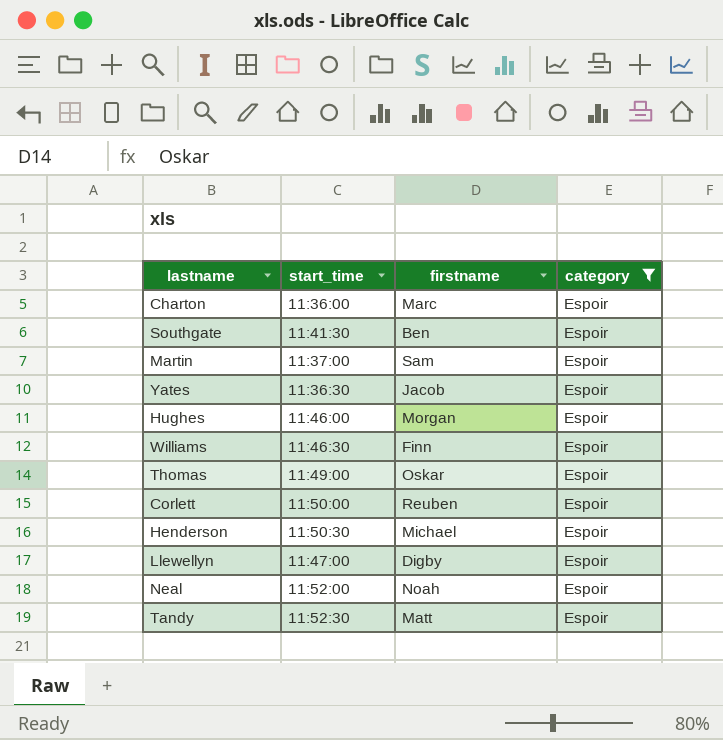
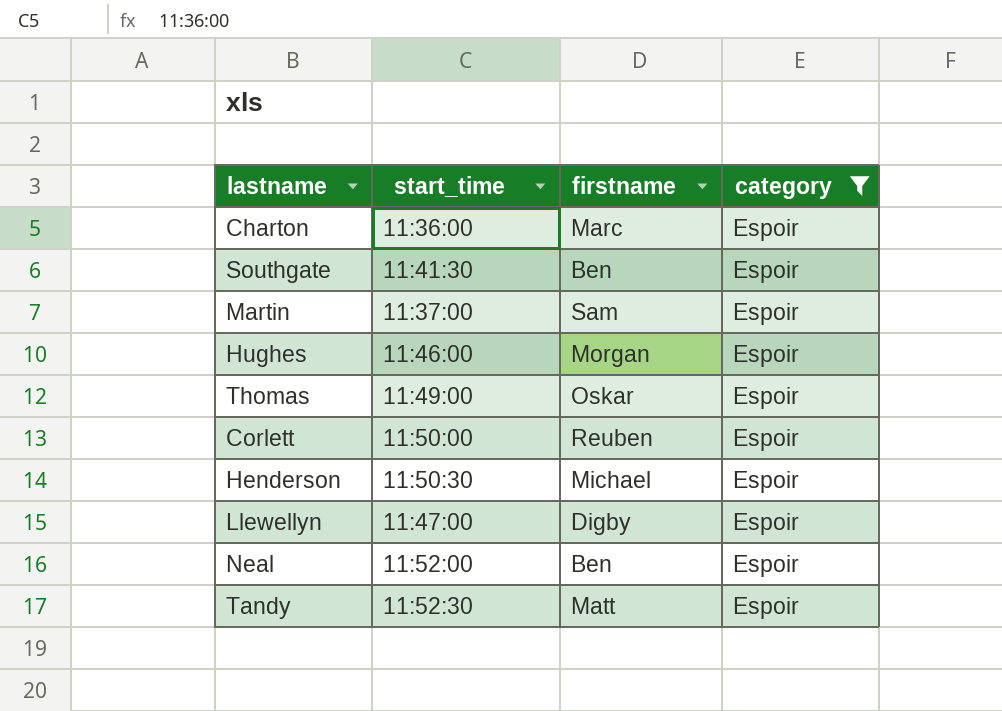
row Yates: 11:36:30 | Jacob | Espoir -> none
row Williams: 11:46:30 | Finn | Espoir -> none
Neal | firstname: Noah -> Ben

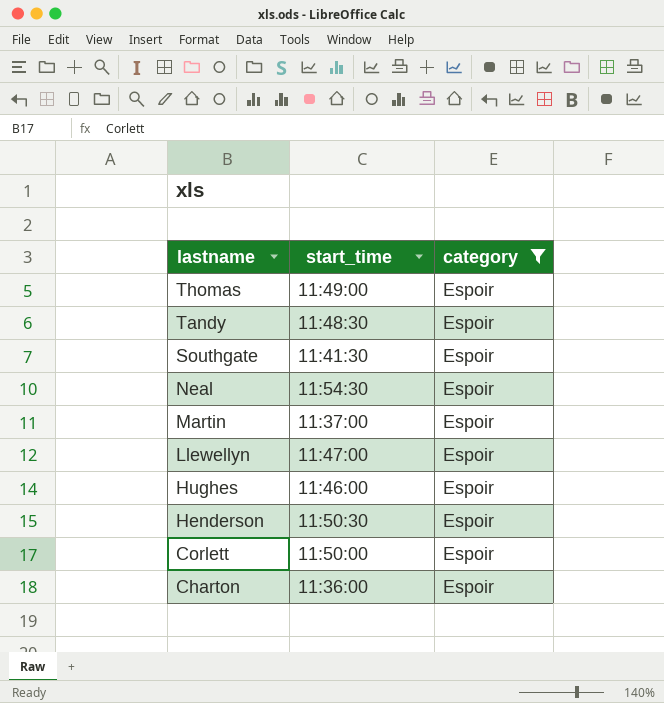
row order: none -> lastname descending
column firstname | position: 3 -> none
Tandy | start_time: 11:52:30 -> 11:48:30
Neal | start_time: 11:52:00 -> 11:54:30

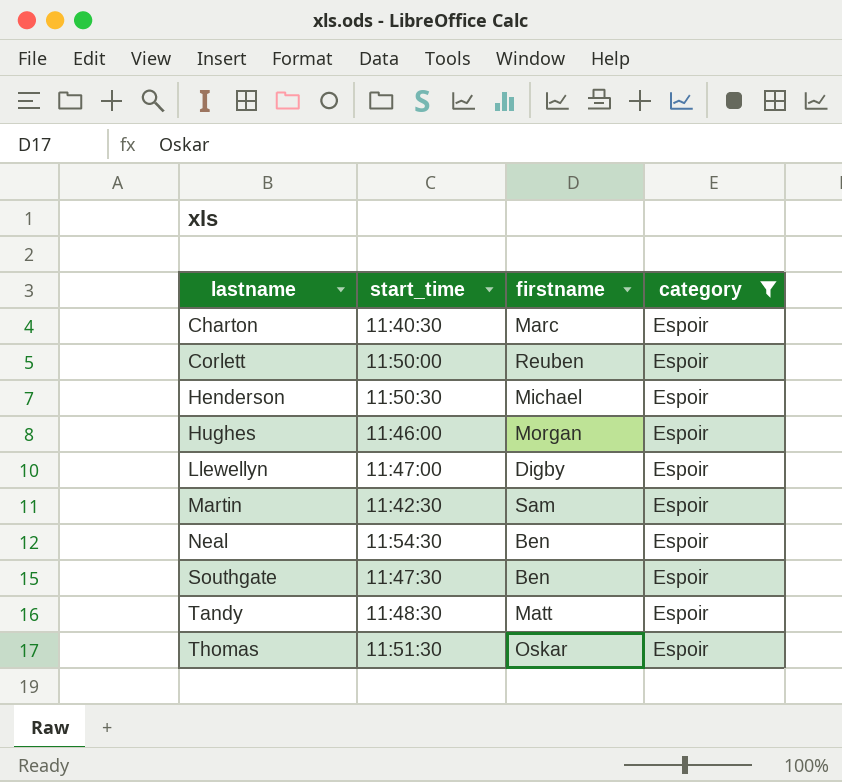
row order: lastname descending -> lastname ascending
column firstname | position: none -> 3
Charton | start_time: 11:36:00 -> 11:40:30
Martin | start_time: 11:37:00 -> 11:42:30
Southgate | start_time: 11:41:30 -> 11:47:30
Thomas | start_time: 11:49:00 -> 11:51:30

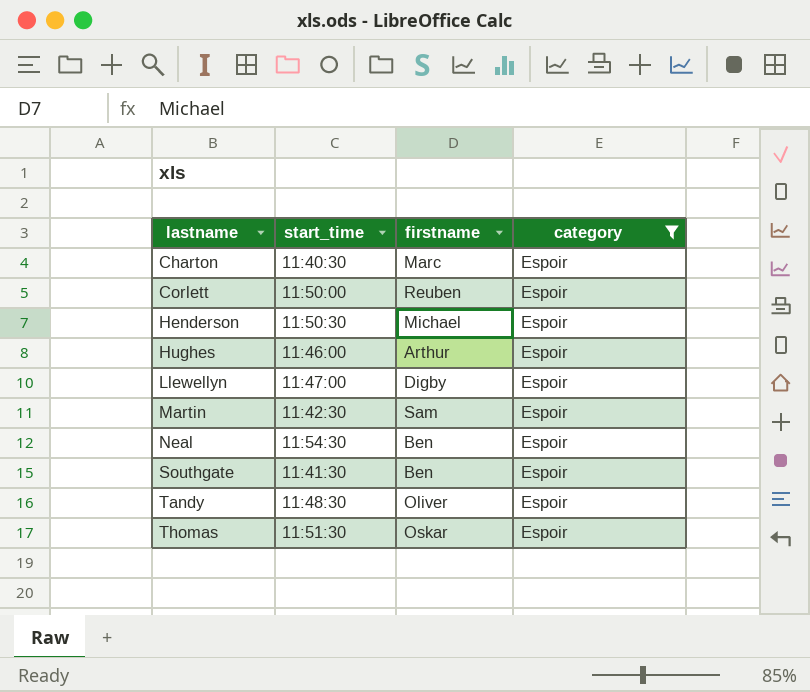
Hughes | firstname: Morgan -> Arthur
Southgate | start_time: 11:47:30 -> 11:41:30
Tandy | firstname: Matt -> Oliver

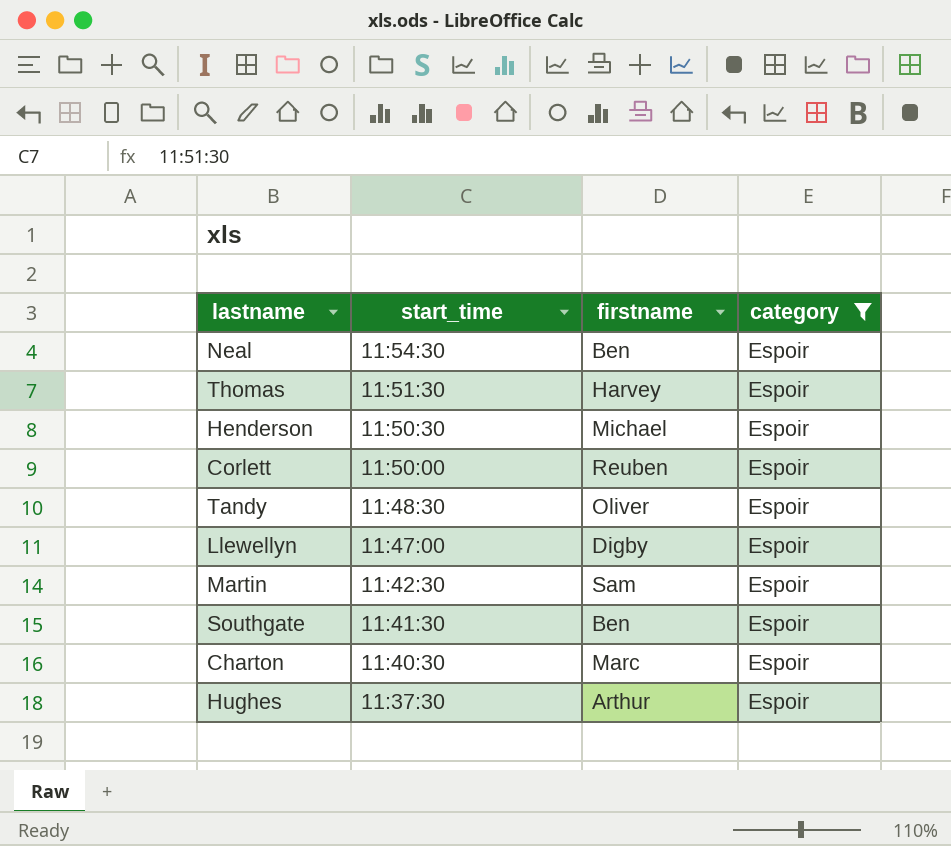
row order: lastname ascending -> start_time descending
Thomas | firstname: Oskar -> Harvey
Hughes | start_time: 11:46:00 -> 11:37:30

